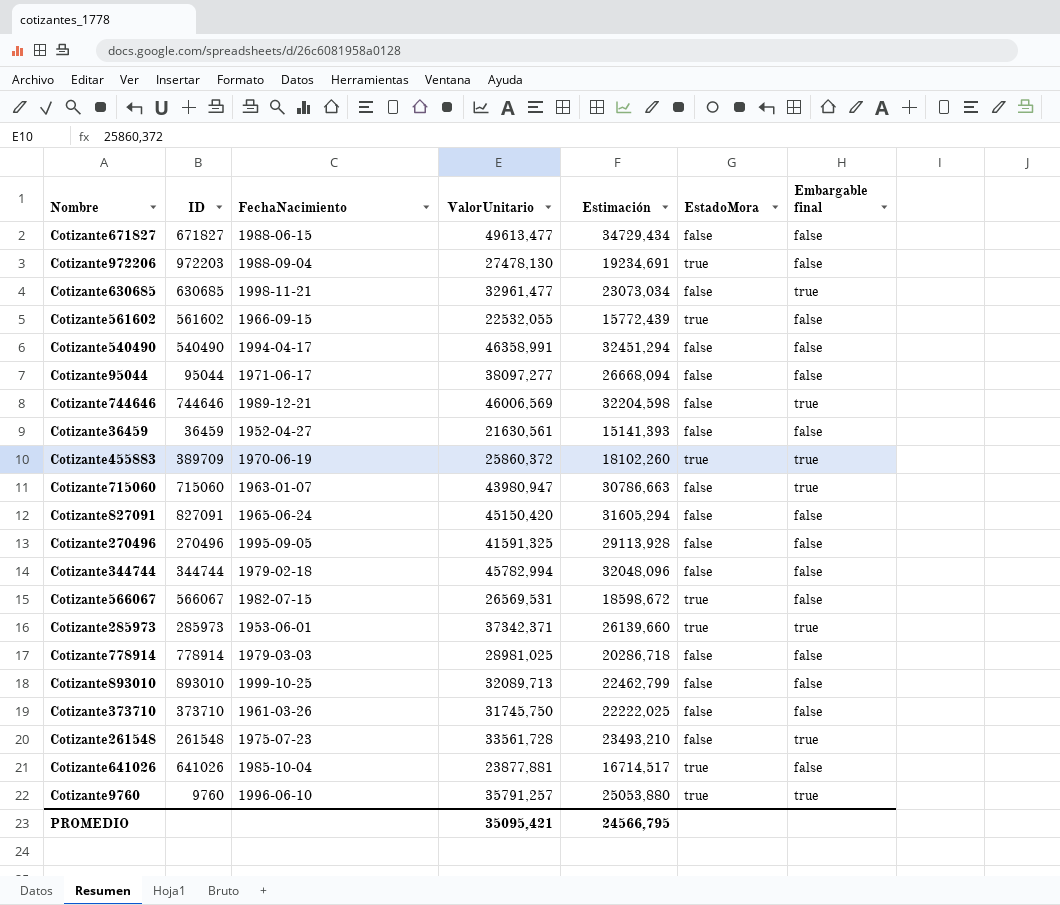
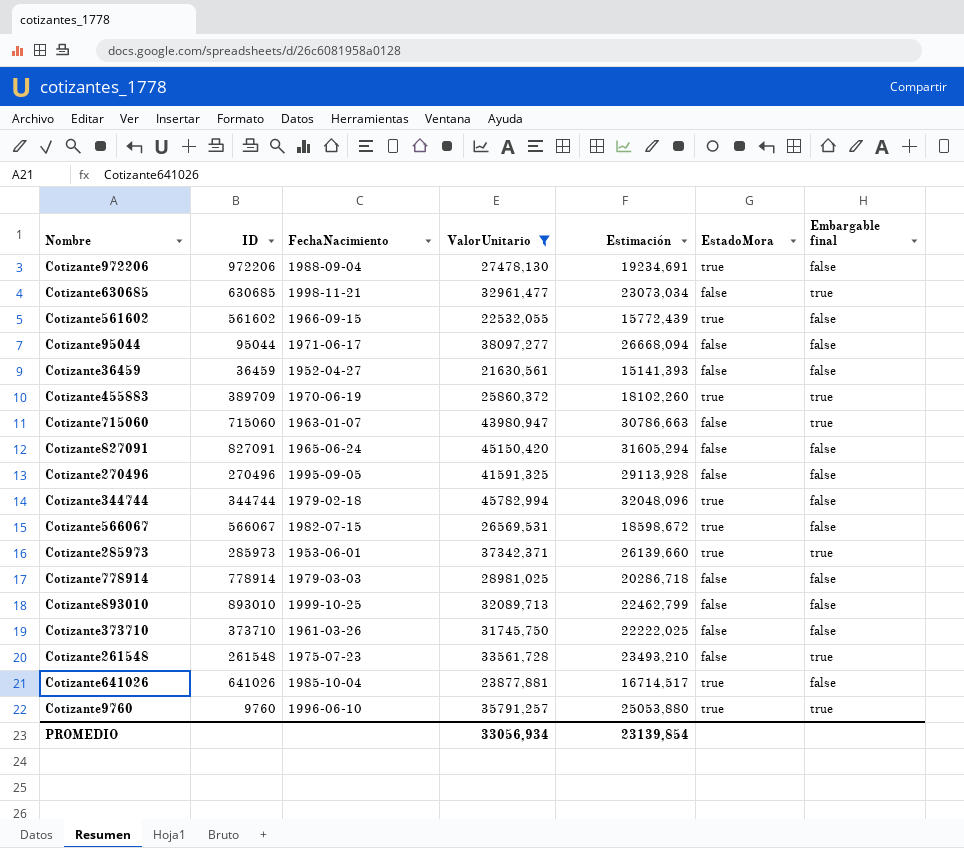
filter: none -> ValorUnitario <= 45782,994
Cotizante972206 | ID: 972203 -> 972206
Cotizante344744 | EstadoMora: false -> true
PROMEDIO | ValorUnitario: 35095,421 -> 33056,934
PROMEDIO | Estimación: 24566,795 -> 23139,854

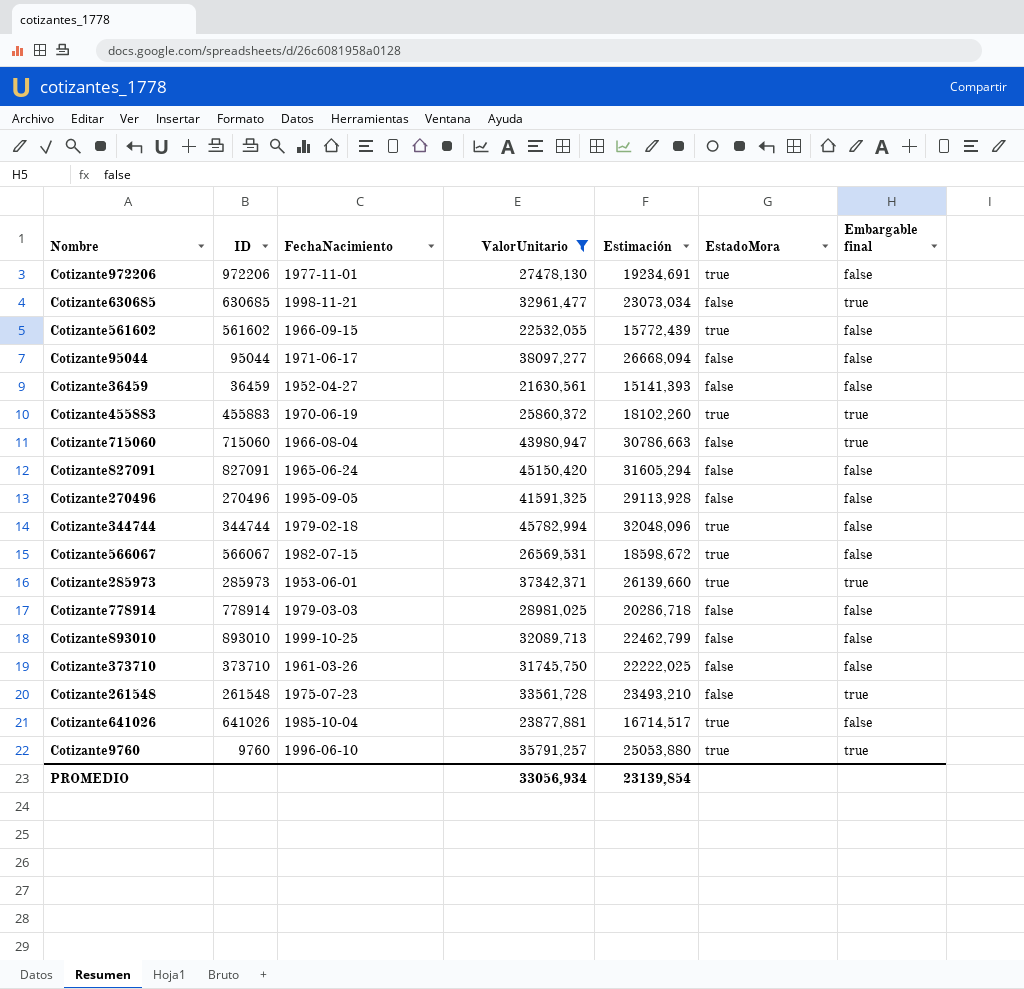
Cotizante972206 | FechaNacimiento: 1988-09-04 -> 1977-11-01
Cotizante455883 | ID: 389709 -> 455883
Cotizante715060 | FechaNacimiento: 1963-01-07 -> 1966-08-04

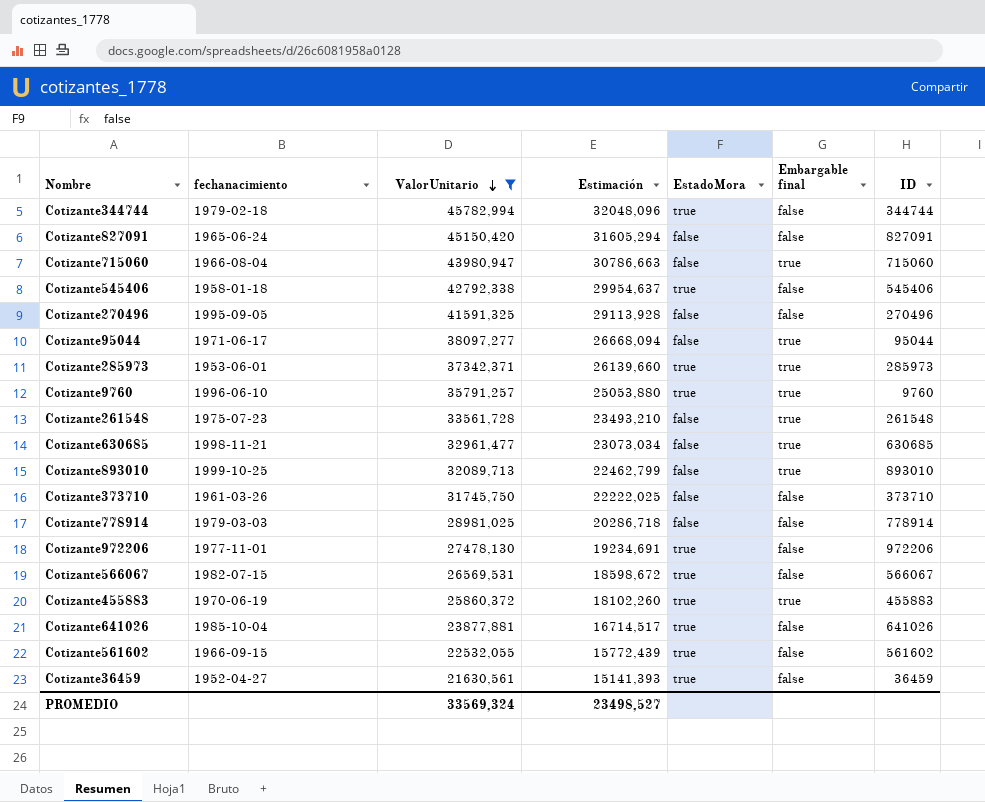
row order: none -> ValorUnitario descending
column name: FechaNacimiento -> fechanacimiento
column ID | position: 2 -> 7
row Cotizante545406: none -> 1958-01-18 | 42792,338 | 29954,637 | true | false | 545406
Cotizante95044 | Embargable final: false -> true
Cotizante893010 | Embargable final: false -> true
Cotizante36459 | EstadoMora: false -> true
PROMEDIO | ValorUnitario: 33056,934 -> 33569,324
PROMEDIO | Estimación: 23139,854 -> 23498,527

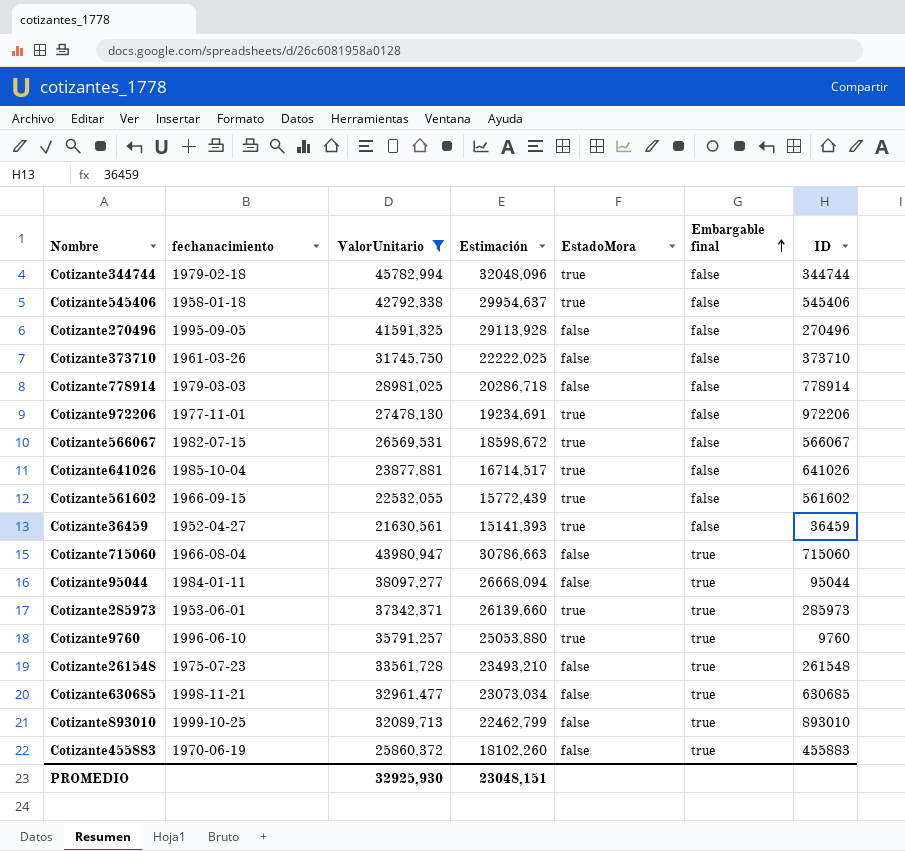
row order: ValorUnitario descending -> Embargable final ascending
row Cotizante827091: 1965-06-24 | 45150,420 | 31605,294 | false | false | 827091 -> none
Cotizante95044 | fechanacimiento: 1971-06-17 -> 1984-01-11
Cotizante455883 | EstadoMora: true -> false
PROMEDIO | ValorUnitario: 33569,324 -> 32925,930
PROMEDIO | Estimación: 23498,527 -> 23048,151

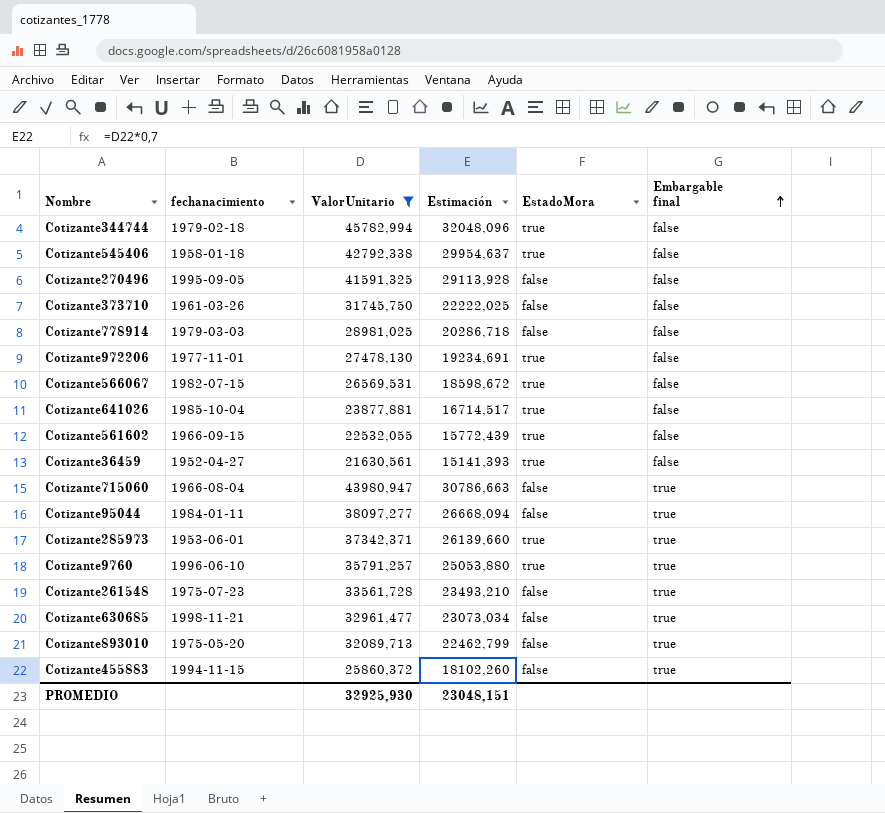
column ID | position: 7 -> none
Cotizante893010 | fechanacimiento: 1999-10-25 -> 1975-05-20
Cotizante455883 | fechanacimiento: 1970-06-19 -> 1994-11-15

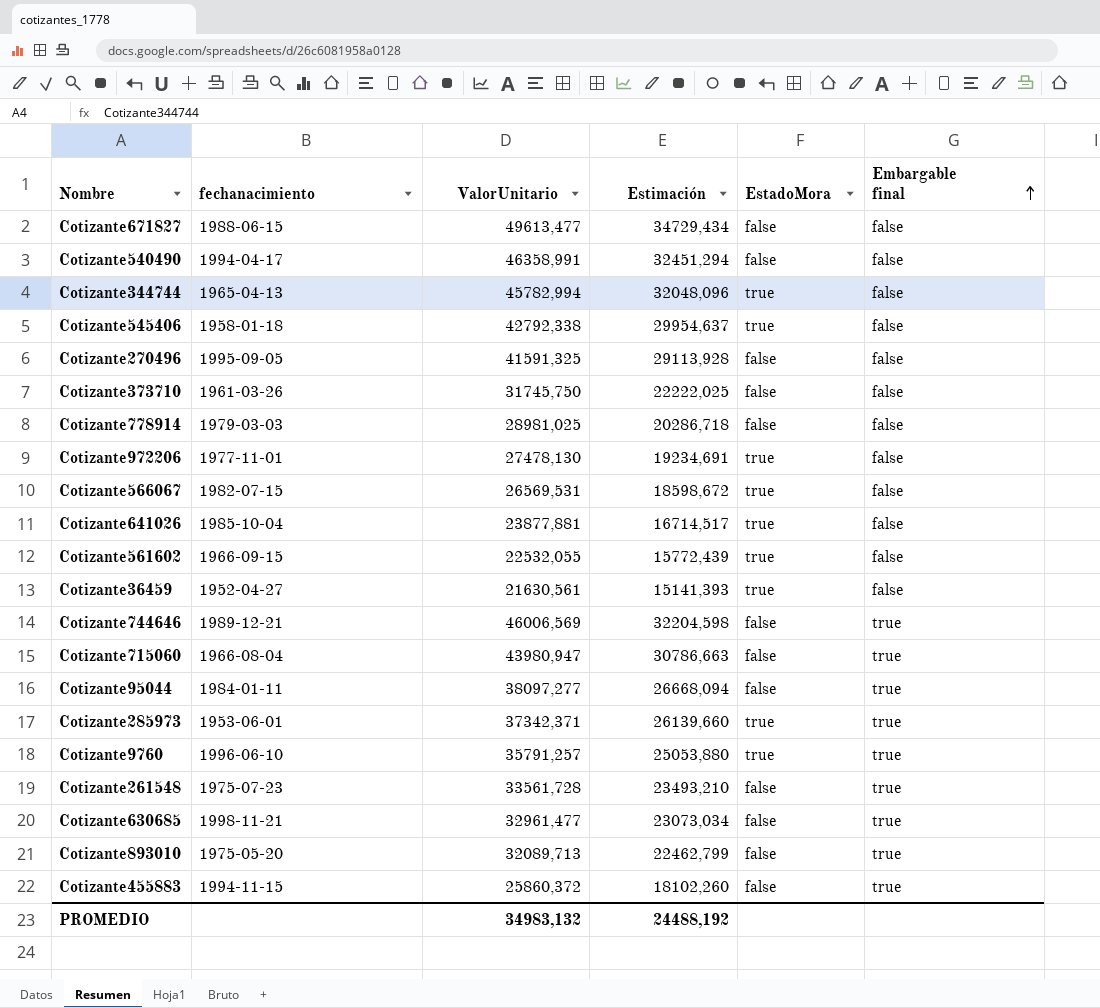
filter: ValorUnitario <= 45782,994 -> none
Cotizante344744 | fechanacimiento: 1979-02-18 -> 1965-04-13
PROMEDIO | ValorUnitario: 32925,930 -> 34983,132
PROMEDIO | Estimación: 23048,151 -> 24488,192

